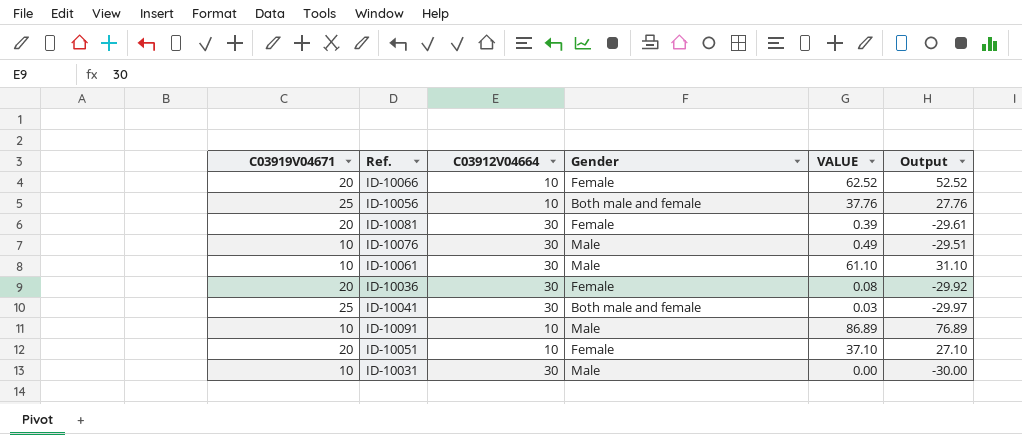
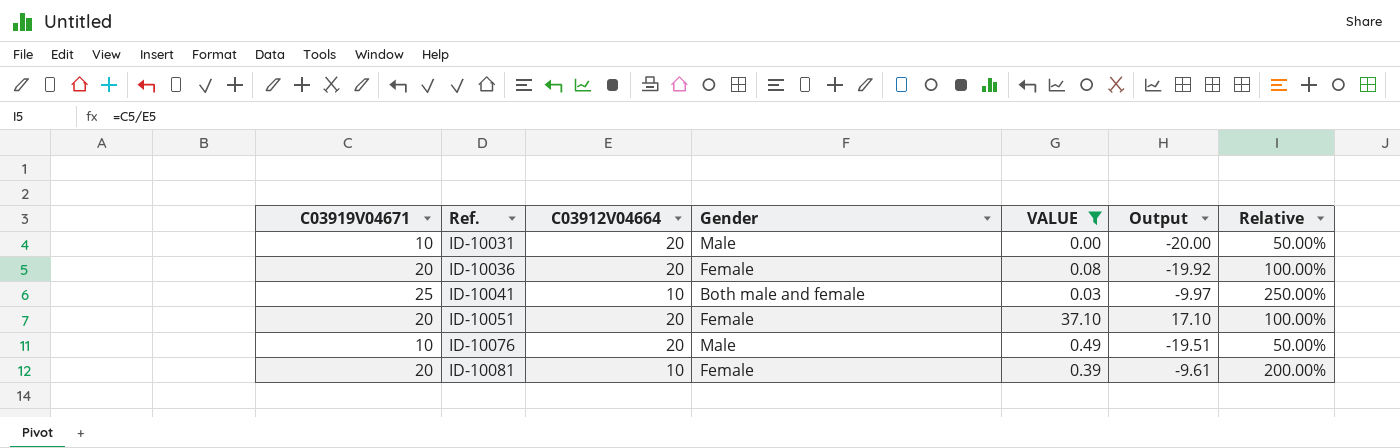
filter: none -> VALUE <= 37.10
row order: none -> Ref. ascending
column Relative | formula: none -> [C03919V04671] / [C03912V04664]
ID-10031 | C03912V04664: 30 -> 20
ID-10031 | Output: -30.00 -> -20.00
ID-10036 | C03912V04664: 30 -> 20
ID-10036 | Output: -29.92 -> -19.92
ID-10041 | C03912V04664: 30 -> 10
ID-10041 | Output: -29.97 -> -9.97
ID-10051 | C03912V04664: 10 -> 20
ID-10051 | Output: 27.10 -> 17.10
ID-10076 | C03912V04664: 30 -> 20
ID-10076 | Output: -29.51 -> -19.51
ID-10081 | C03912V04664: 30 -> 10
ID-10081 | Output: -29.61 -> -9.61

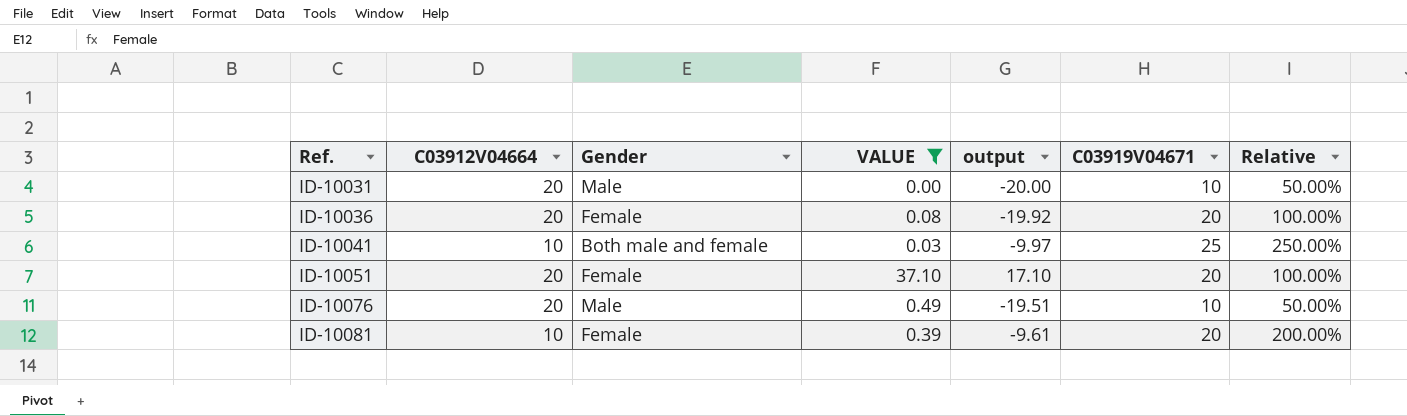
column name: Output -> output
column C03919V04671 | position: 1 -> 6

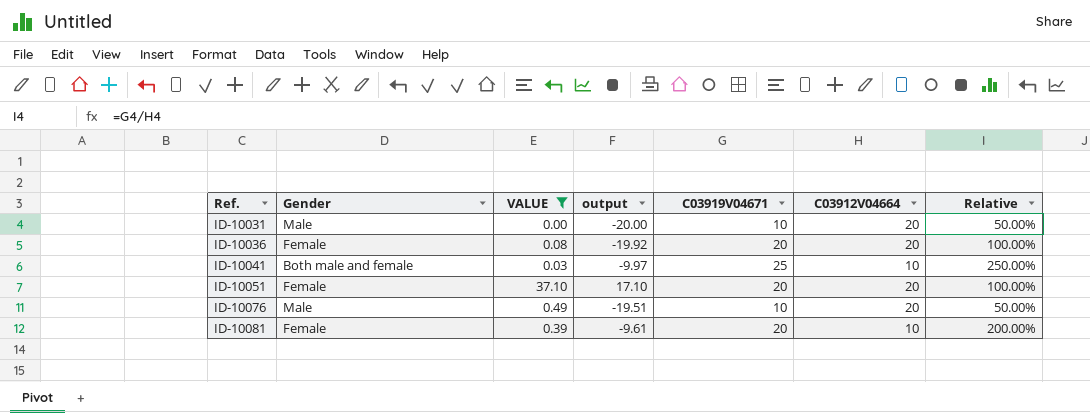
column C03912V04664 | position: 2 -> 6

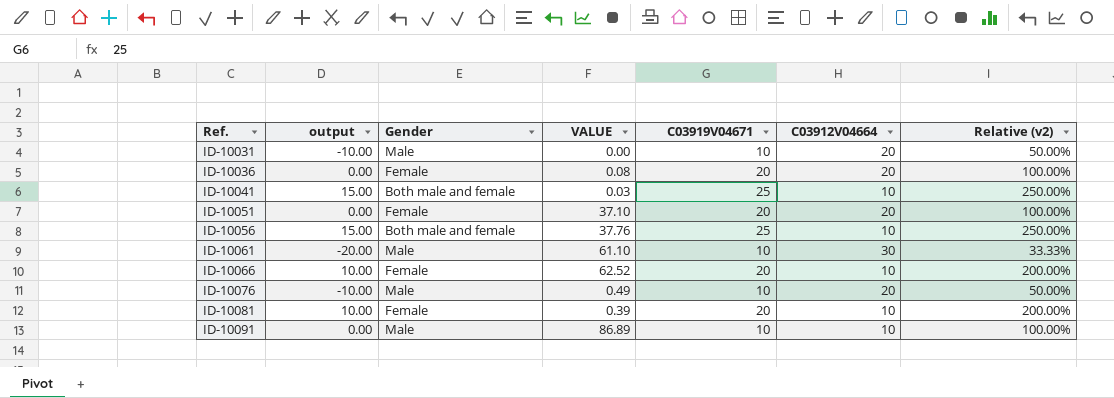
filter: VALUE <= 37.10 -> none
column output | formula: [VALUE] - [C03912V04664] -> [C03919V04671] - [C03912V04664]
column output | position: 4 -> 2
column name: Relative -> Relative (v2)

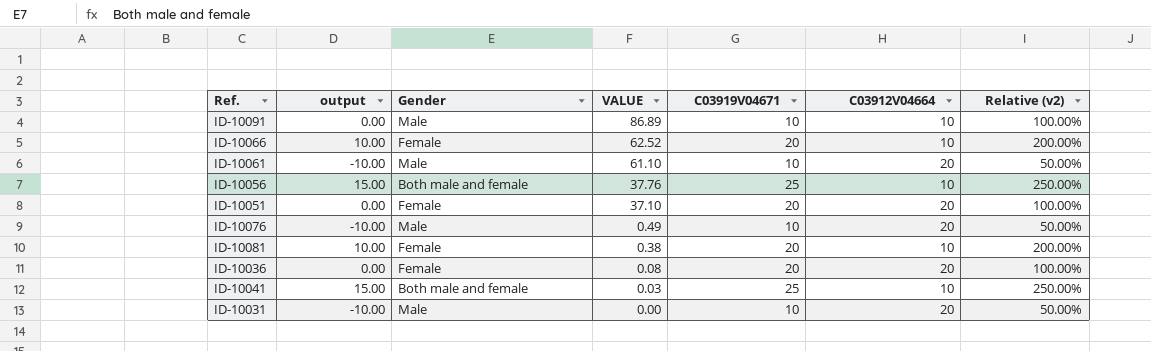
row order: Ref. ascending -> VALUE descending
ID-10061 | output: -20.00 -> -10.00
ID-10061 | C03912V04664: 30 -> 20
ID-10061 | Relative (v2): 33.33% -> 50.00%
ID-10081 | VALUE: 0.39 -> 0.38

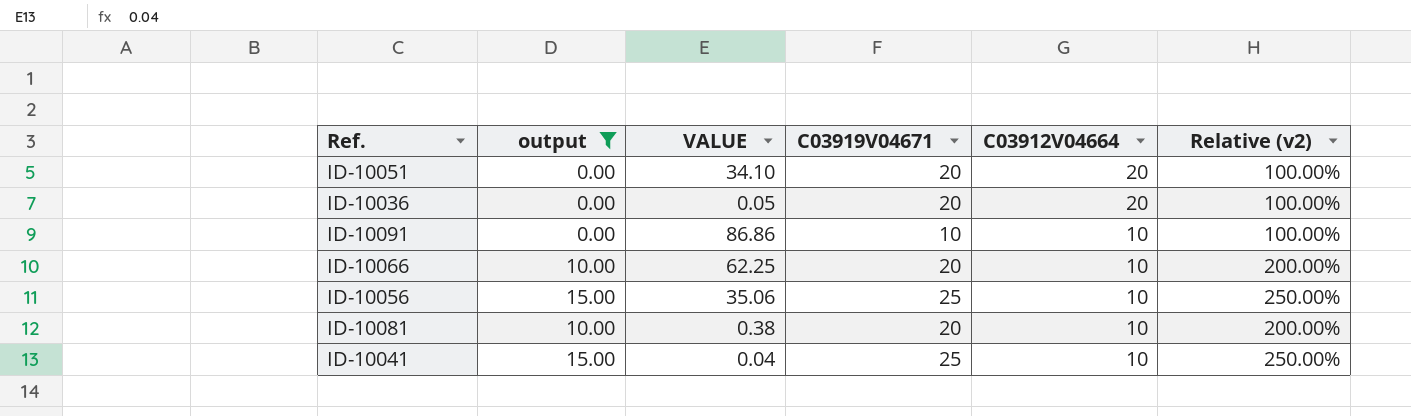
filter: none -> output != -10.00
row order: VALUE descending -> C03912V04664 descending
column Gender | position: 3 -> none
ID-10051 | VALUE: 37.10 -> 34.10
ID-10036 | VALUE: 0.08 -> 0.05
ID-10091 | VALUE: 86.89 -> 86.86
ID-10066 | VALUE: 62.52 -> 62.25
ID-10056 | VALUE: 37.76 -> 35.06
ID-10041 | VALUE: 0.03 -> 0.04

